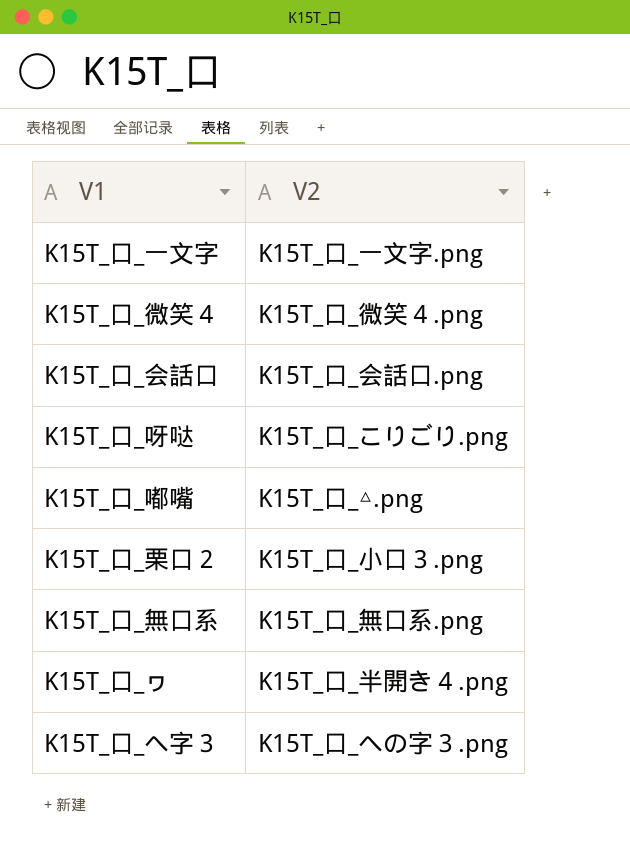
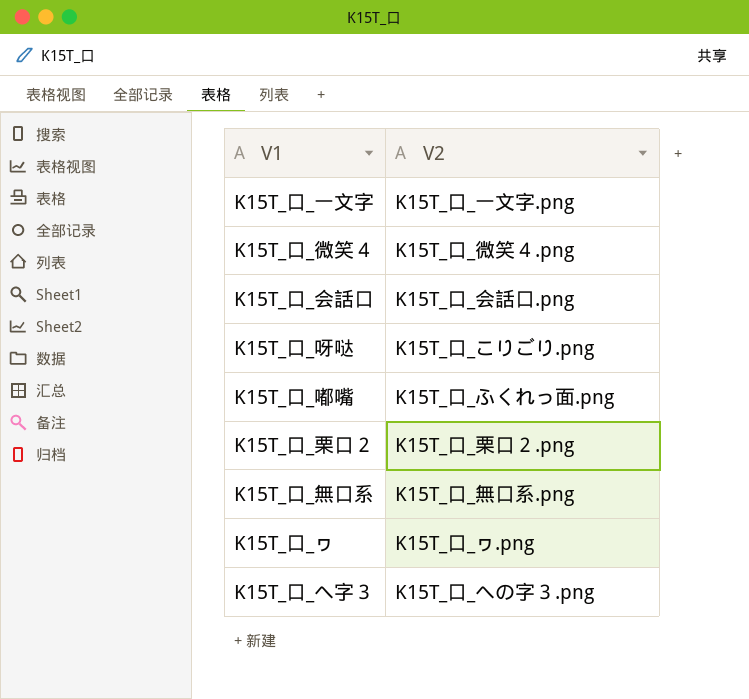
K15T_口_嘟嘴 | V2: K15T_口_△.png -> K15T_口_ふくれっ面.png
K15T_口_栗口２ | V2: K15T_口_小口３.png -> K15T_口_栗口２.png
K15T_口_ヮ | V2: K15T_口_半開き４.png -> K15T_口_ヮ.png

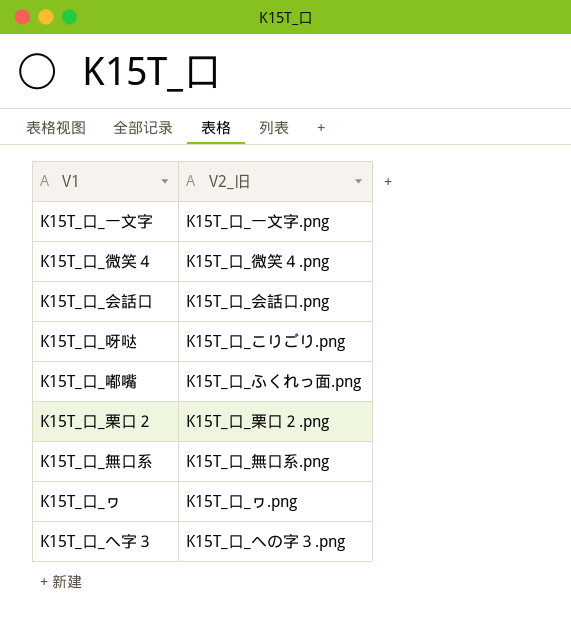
column name: V2 -> V2_旧

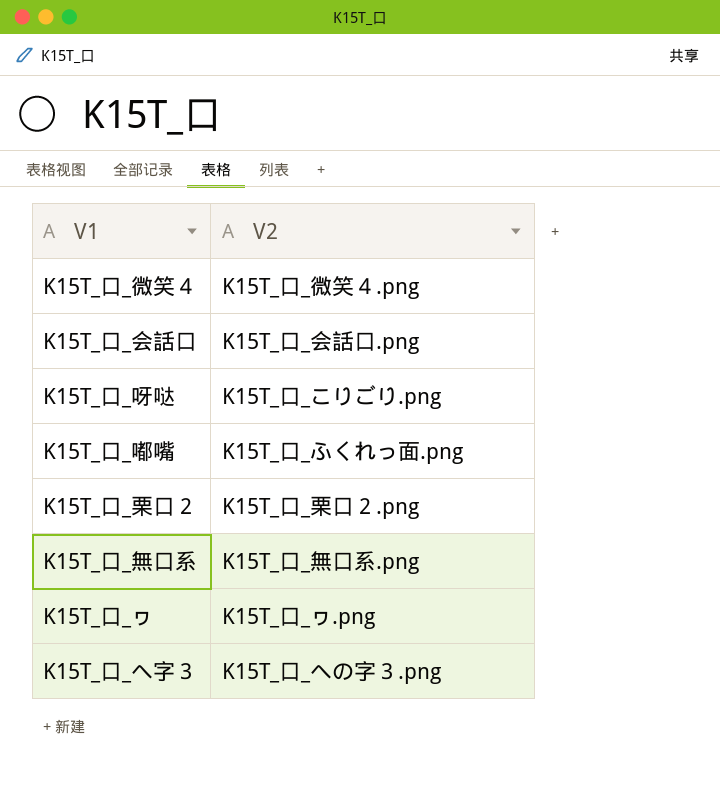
column name: V2_旧 -> V2
row K15T_口_一文字: K15T_口_一文字.png -> none

